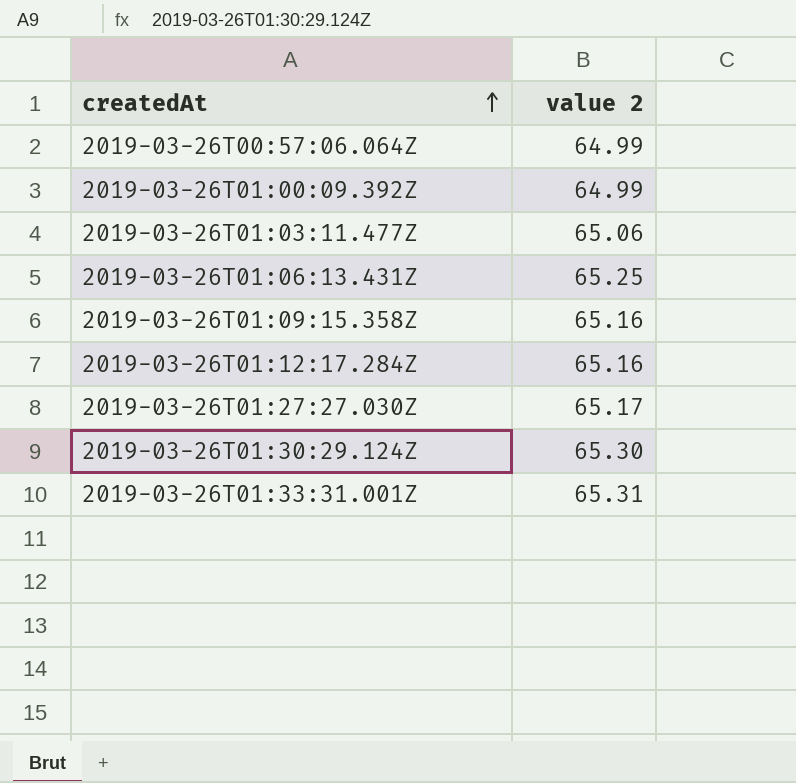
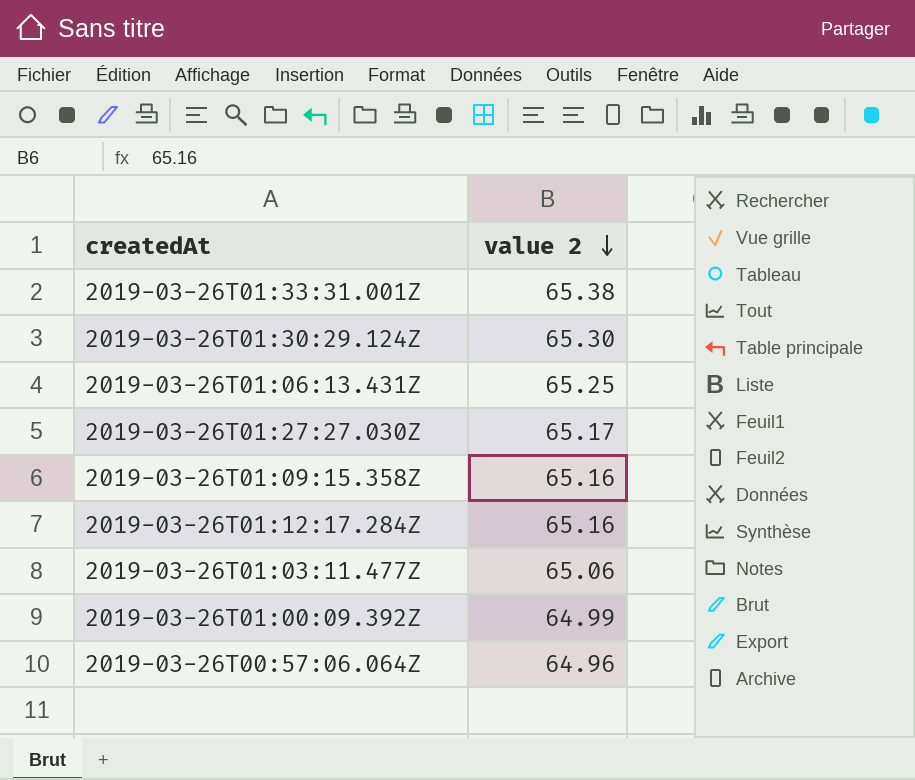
row order: createdAt ascending -> value 2 descending
2019-03-26T01:33:31.001Z | value 2: 65.31 -> 65.38
2019-03-26T00:57:06.064Z | value 2: 64.99 -> 64.96

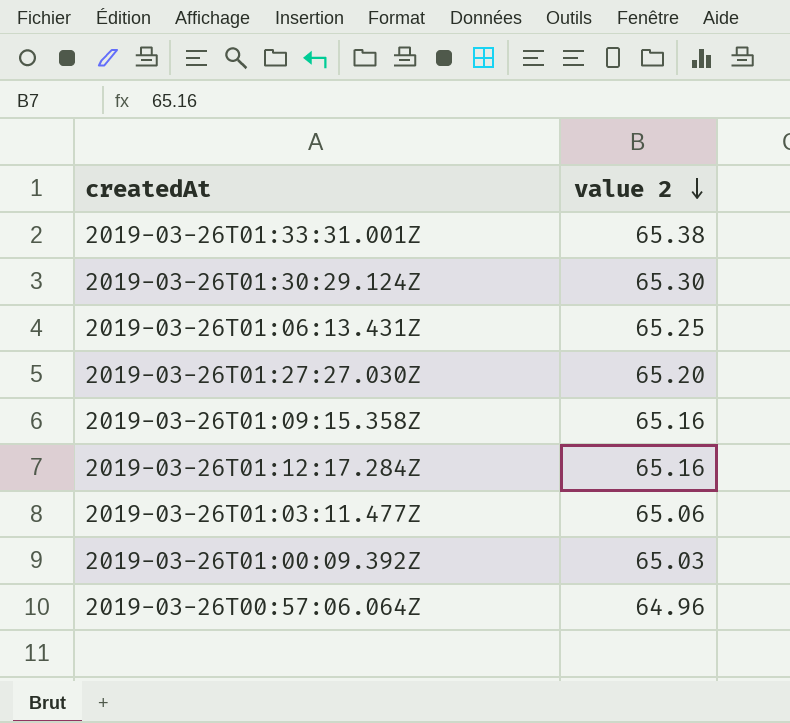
2019-03-26T01:27:27.030Z | value 2: 65.17 -> 65.20
2019-03-26T01:00:09.392Z | value 2: 64.99 -> 65.03

